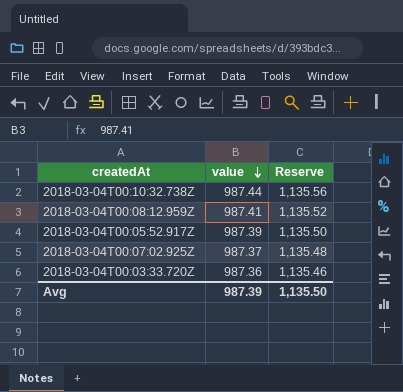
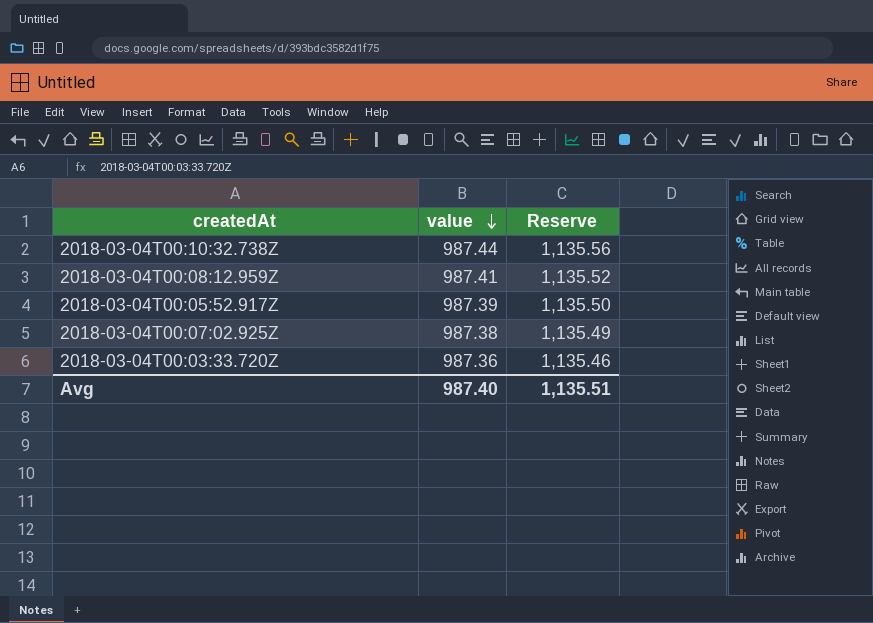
2018-03-04T00:07:02.925Z | value: 987.37 -> 987.38
2018-03-04T00:07:02.925Z | Reserve: 1,135.48 -> 1,135.49
Avg | value: 987.39 -> 987.40
Avg | Reserve: 1,135.50 -> 1,135.51

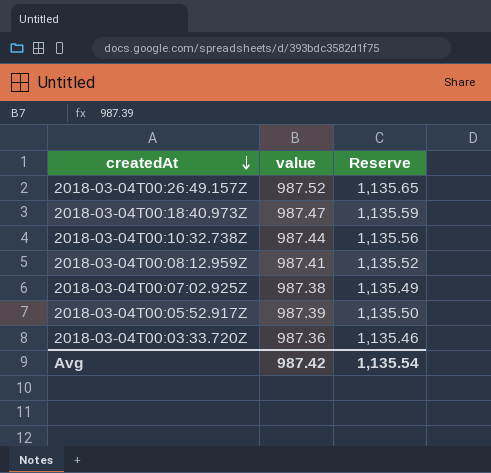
row order: value descending -> createdAt descending
row 2018-03-04T00:26:49.157Z: none -> 987.52 | 1,135.65
row 2018-03-04T00:18:40.973Z: none -> 987.47 | 1,135.59
Avg | value: 987.40 -> 987.42
Avg | Reserve: 1,135.51 -> 1,135.54

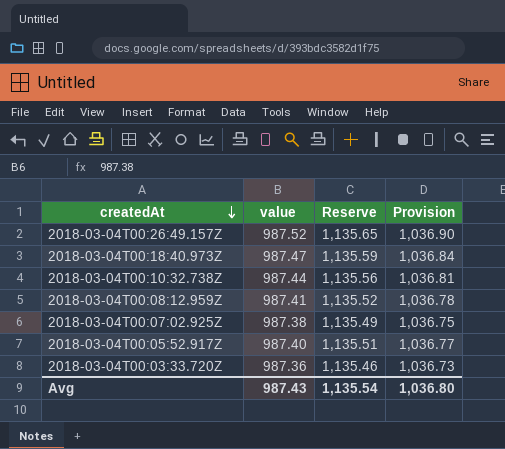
column Provision | formula: none -> [value] * 1.05
2018-03-04T00:05:52.917Z | value: 987.39 -> 987.40
2018-03-04T00:05:52.917Z | Reserve: 1,135.50 -> 1,135.51
Avg | value: 987.42 -> 987.43

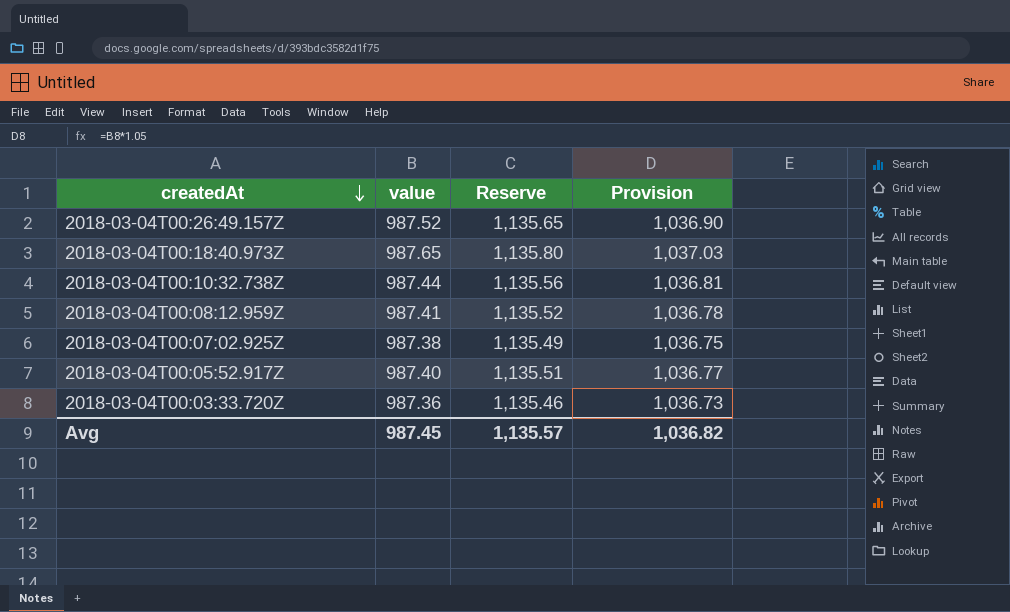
2018-03-04T00:18:40.973Z | value: 987.47 -> 987.65
2018-03-04T00:18:40.973Z | Reserve: 1,135.59 -> 1,135.80
2018-03-04T00:18:40.973Z | Provision: 1,036.84 -> 1,037.03
Avg | value: 987.43 -> 987.45
Avg | Reserve: 1,135.54 -> 1,135.57
Avg | Provision: 1,036.80 -> 1,036.82

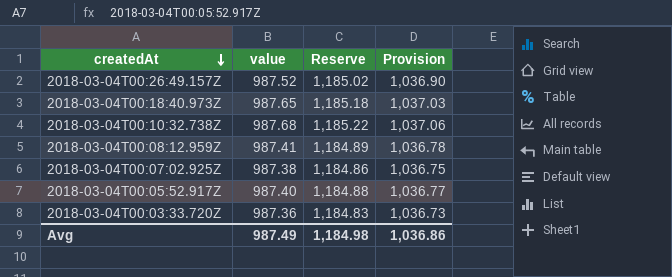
column Reserve | formula: [value] * 1.15 -> [value] * 1.2
2018-03-04T00:10:32.738Z | value: 987.44 -> 987.68
2018-03-04T00:10:32.738Z | Provision: 1,036.81 -> 1,037.06
Avg | value: 987.45 -> 987.49
Avg | Reserve: 1,135.57 -> 1,184.98
Avg | Provision: 1,036.82 -> 1,036.86

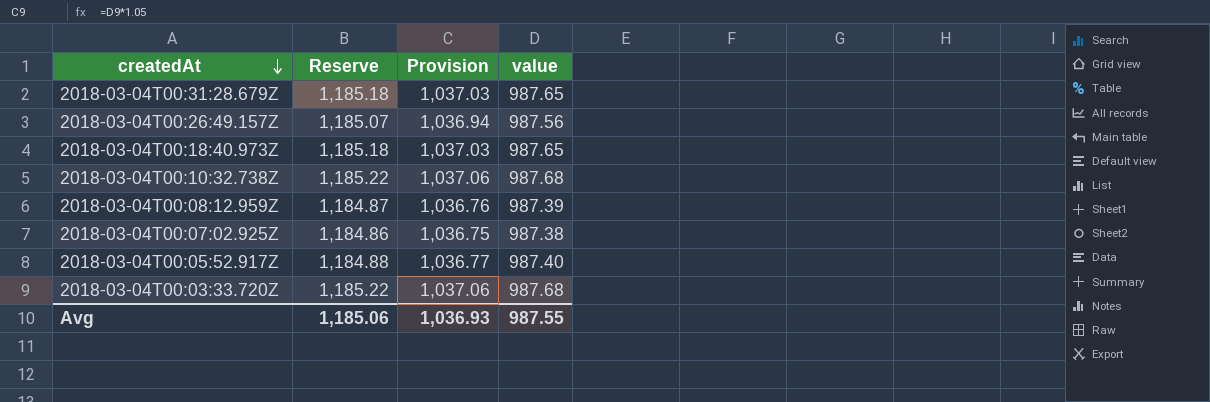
column value | position: 2 -> 4
row 2018-03-04T00:31:28.679Z: none -> 1,185.18 | 1,037.03 | 987.65
2018-03-04T00:26:49.157Z | Reserve: 1,185.02 -> 1,185.07
2018-03-04T00:26:49.157Z | Provision: 1,036.90 -> 1,036.94
2018-03-04T00:26:49.157Z | value: 987.52 -> 987.56
2018-03-04T00:08:12.959Z | Reserve: 1,184.89 -> 1,184.87
2018-03-04T00:08:12.959Z | Provision: 1,036.78 -> 1,036.76
2018-03-04T00:08:12.959Z | value: 987.41 -> 987.39
2018-03-04T00:03:33.720Z | Reserve: 1,184.83 -> 1,185.22
2018-03-04T00:03:33.720Z | Provision: 1,036.73 -> 1,037.06
2018-03-04T00:03:33.720Z | value: 987.36 -> 987.68
Avg | Reserve: 1,184.98 -> 1,185.06
Avg | Provision: 1,036.86 -> 1,036.93
Avg | value: 987.49 -> 987.55

